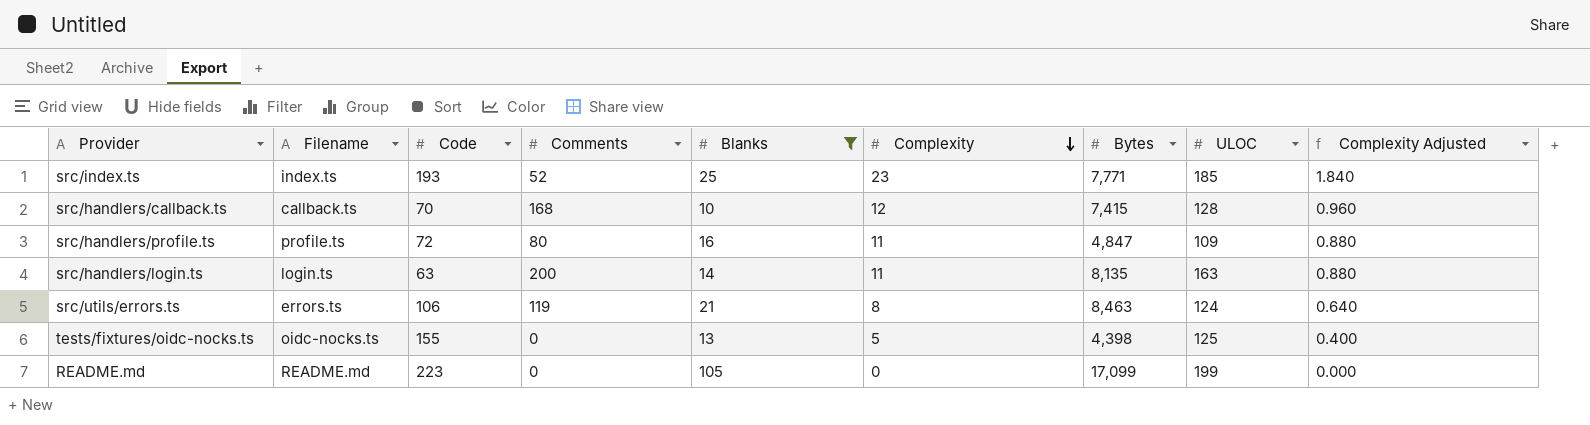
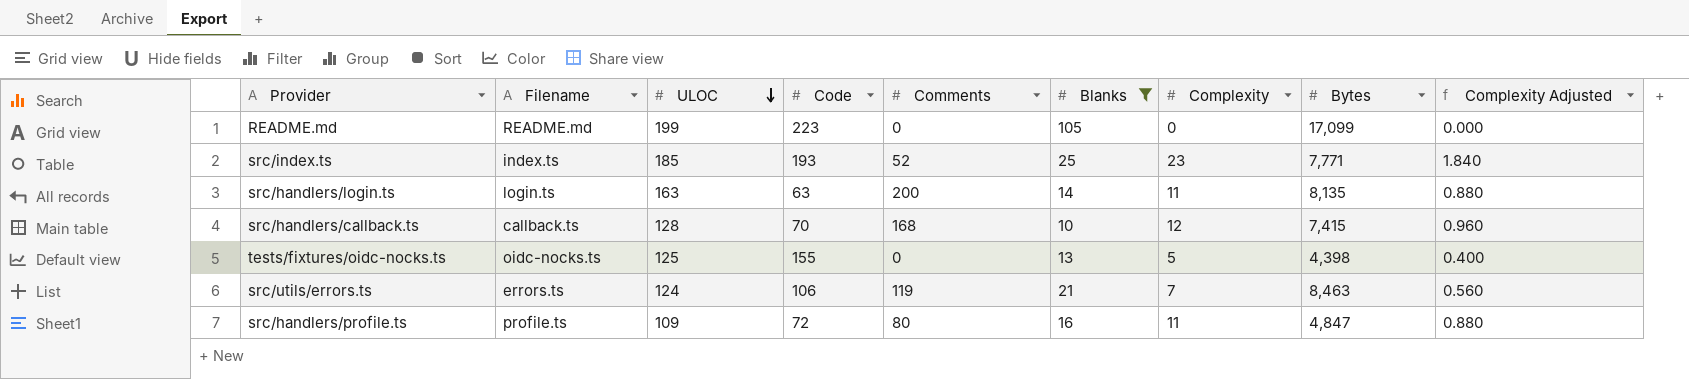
row order: Complexity descending -> ULOC descending
column ULOC | position: 8 -> 3
src/utils/errors.ts | Complexity: 8 -> 7
src/utils/errors.ts | Complexity Adjusted: 0.640 -> 0.560

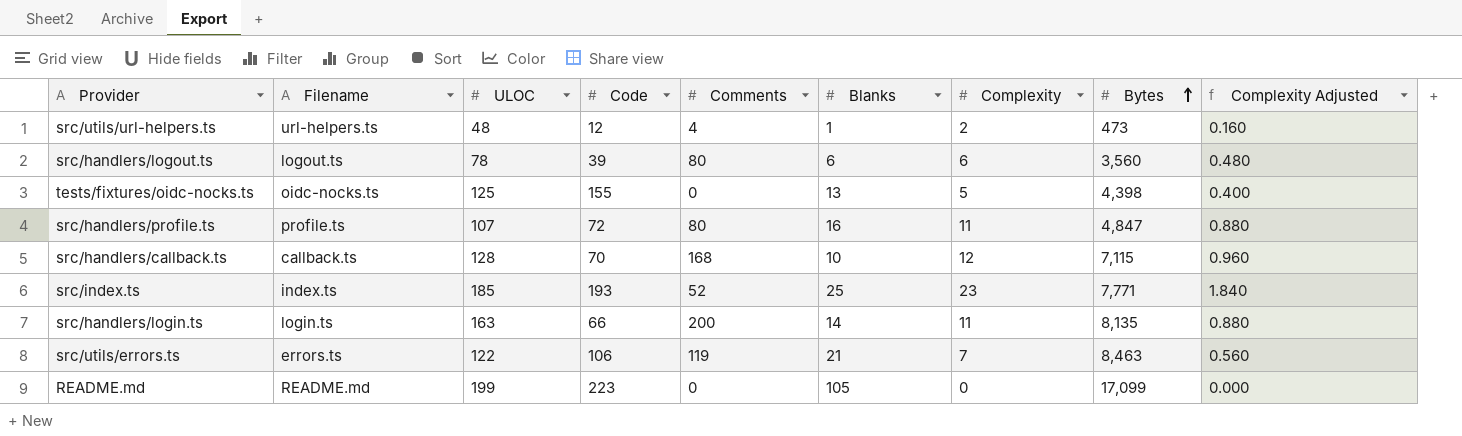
filter: Blanks >= 10 -> none
row order: ULOC descending -> Bytes ascending
src/handlers/profile.ts | ULOC: 109 -> 107
src/handlers/callback.ts | Bytes: 7,415 -> 7,115
src/handlers/login.ts | Code: 63 -> 66
src/utils/errors.ts | ULOC: 124 -> 122

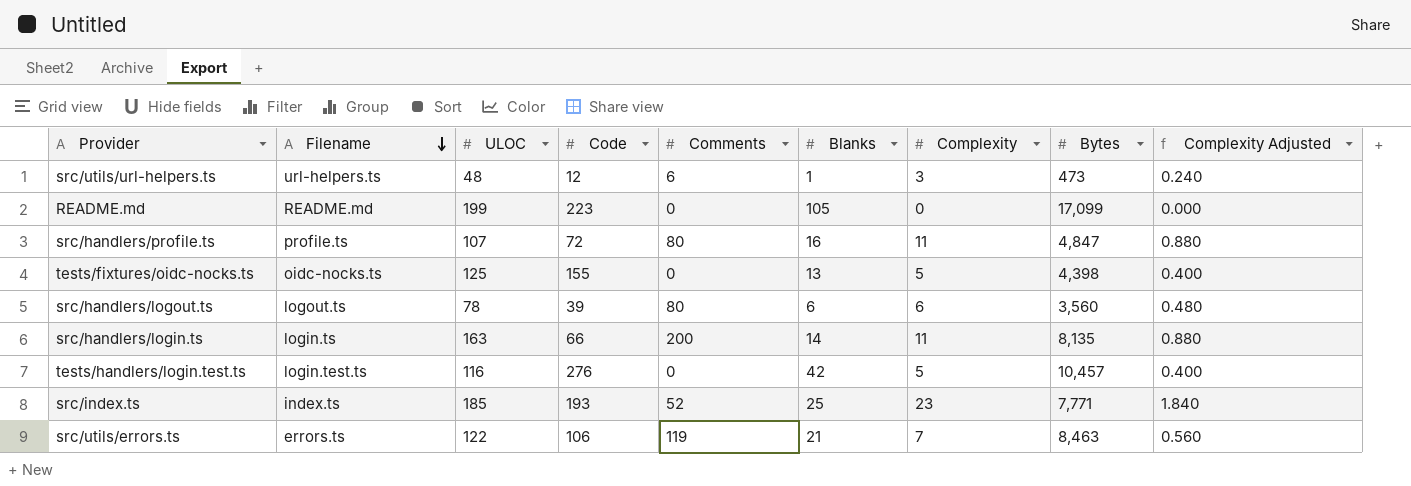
row order: Bytes ascending -> Filename descending
row src/handlers/callback.ts: callback.ts | 128 | 70 | 168 | 10 | 12 | 7,115 | 0.960 -> none
src/utils/url-helpers.ts | Comments: 4 -> 6
src/utils/url-helpers.ts | Complexity: 2 -> 3
src/utils/url-helpers.ts | Complexity Adjusted: 0.160 -> 0.240
row tests/handlers/login.test.ts: none -> login.test.ts | 116 | 276 | 0 | 42 | 5 | 10,457 | 0.400

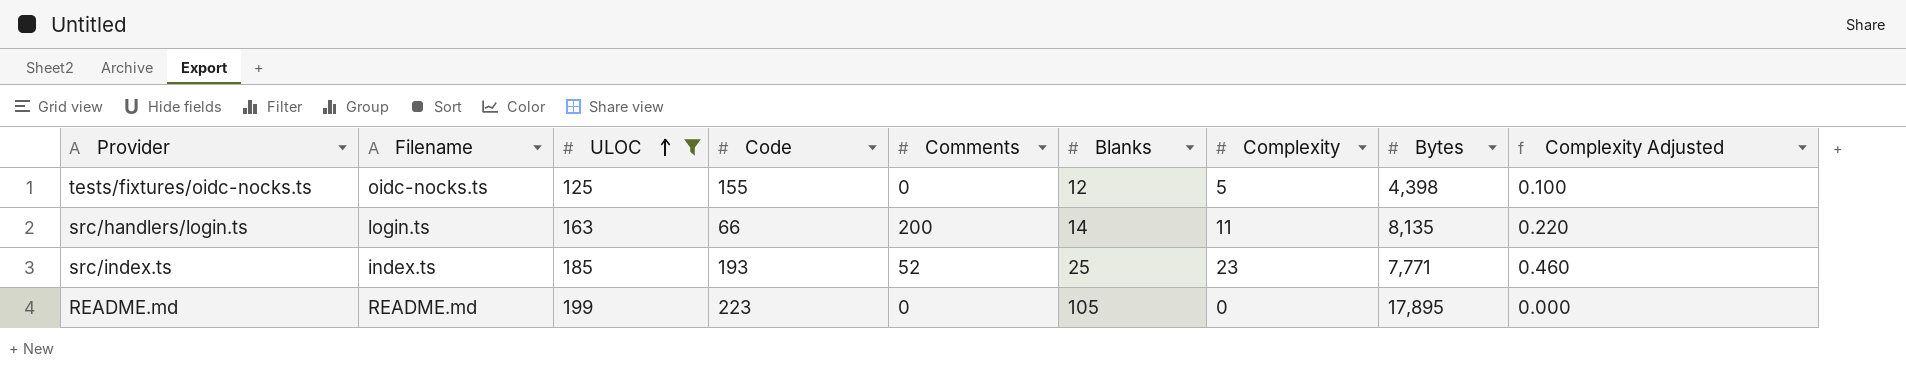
filter: none -> ULOC >= 125
row order: Filename descending -> ULOC ascending
column Complexity Adjusted | formula: [Complexity] * 0.08 -> [Complexity] * 0.02
tests/fixtures/oidc-nocks.ts | Blanks: 13 -> 12
README.md | Bytes: 17,099 -> 17,895

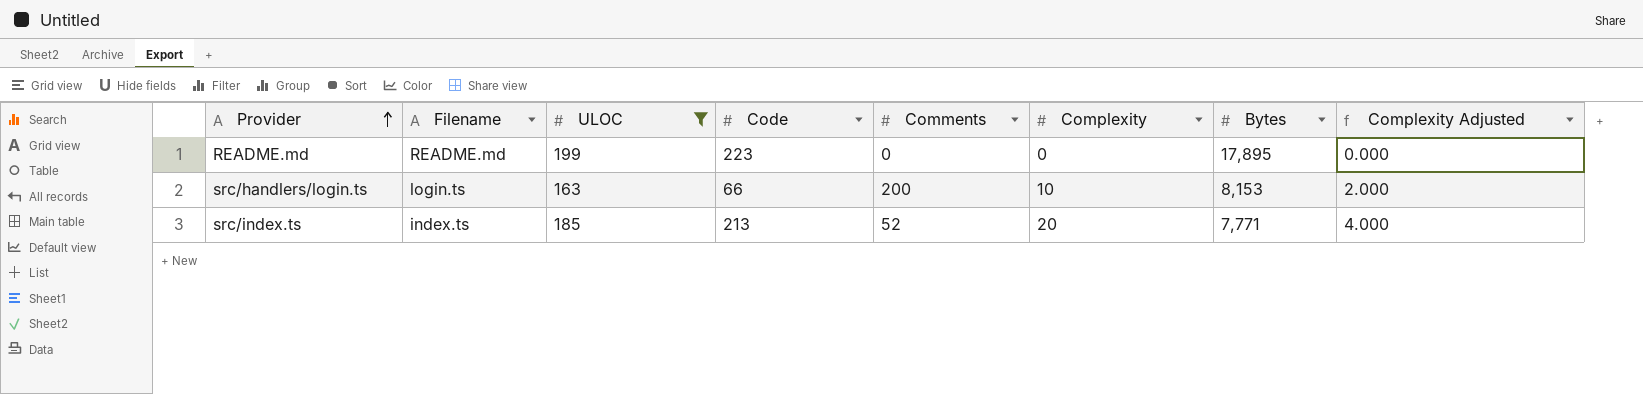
row order: ULOC ascending -> Provider ascending
column Blanks | position: 6 -> none
column Complexity Adjusted | formula: [Complexity] * 0.02 -> [Complexity] * 0.2
row tests/fixtures/oidc-nocks.ts: oidc-nocks.ts | 125 | 155 | 0 | 12 | 5 | 4,398 | 0.100 -> none
src/handlers/login.ts | Complexity: 11 -> 10
src/handlers/login.ts | Bytes: 8,135 -> 8,153
src/index.ts | Code: 193 -> 213
src/index.ts | Complexity: 23 -> 20

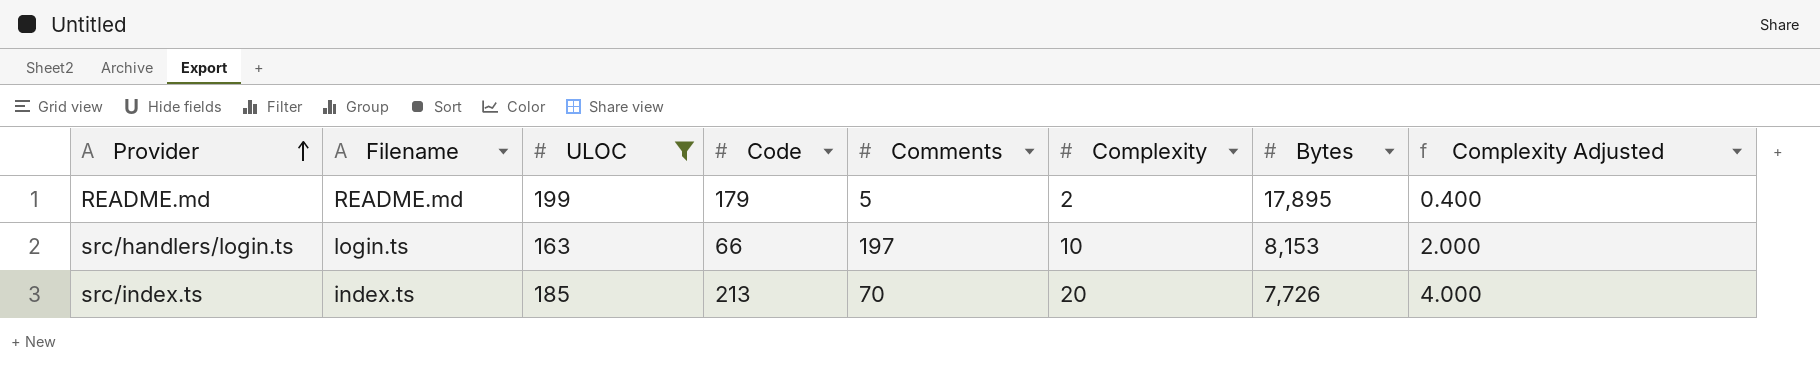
README.md | Code: 223 -> 179
README.md | Comments: 0 -> 5
README.md | Complexity: 0 -> 2
README.md | Complexity Adjusted: 0.000 -> 0.400
src/handlers/login.ts | Comments: 200 -> 197
src/index.ts | Comments: 52 -> 70
src/index.ts | Bytes: 7,771 -> 7,726

